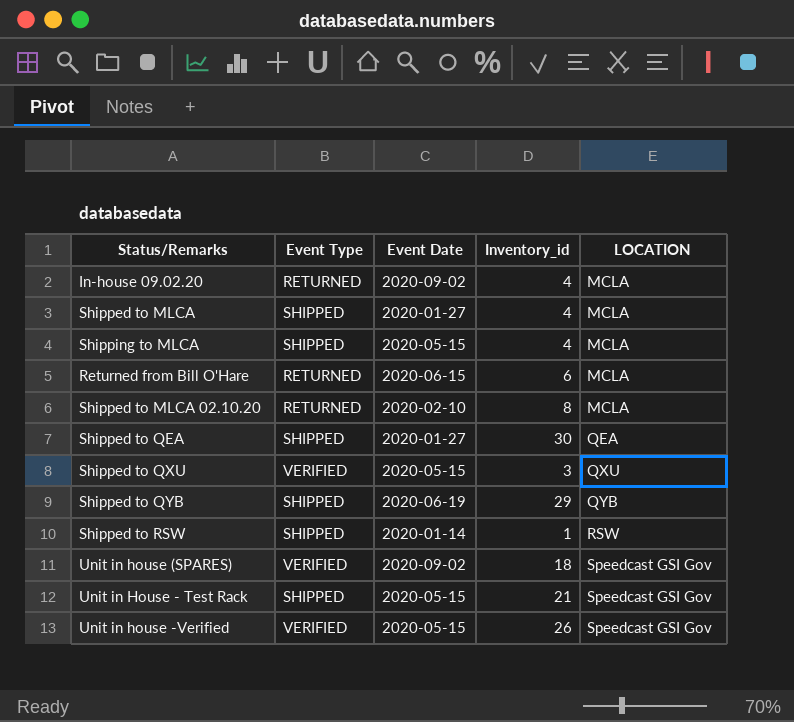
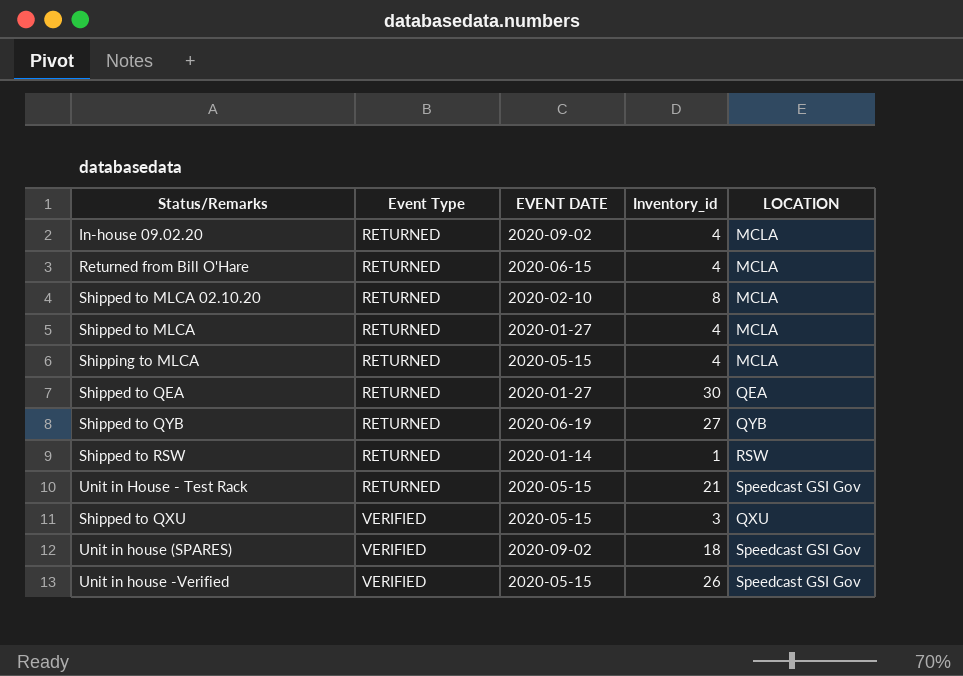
row order: LOCATION ascending -> Event Type ascending
column name: Event Date -> EVENT DATE
Returned from Bill O'Hare | Inventory_id: 6 -> 4
Shipped to MLCA | Event Type: SHIPPED -> RETURNED
Shipping to MLCA | Event Type: SHIPPED -> RETURNED
Shipped to QEA | Event Type: SHIPPED -> RETURNED
Shipped to QYB | Event Type: SHIPPED -> RETURNED
Shipped to QYB | Inventory_id: 29 -> 27
Shipped to RSW | Event Type: SHIPPED -> RETURNED
Unit in House - Test Rack | Event Type: SHIPPED -> RETURNED

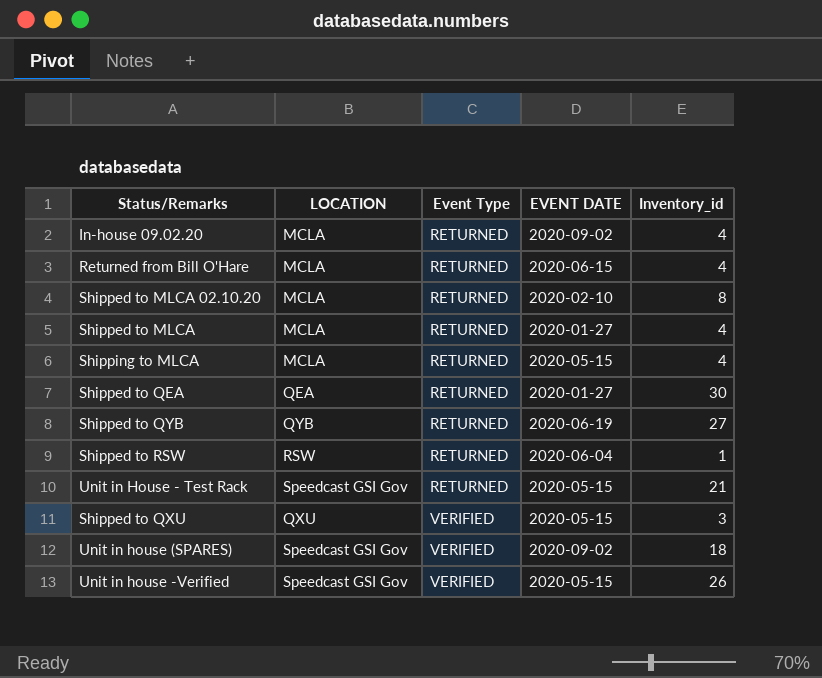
column LOCATION | position: 5 -> 2
Shipped to RSW | EVENT DATE: 2020-01-14 -> 2020-06-04

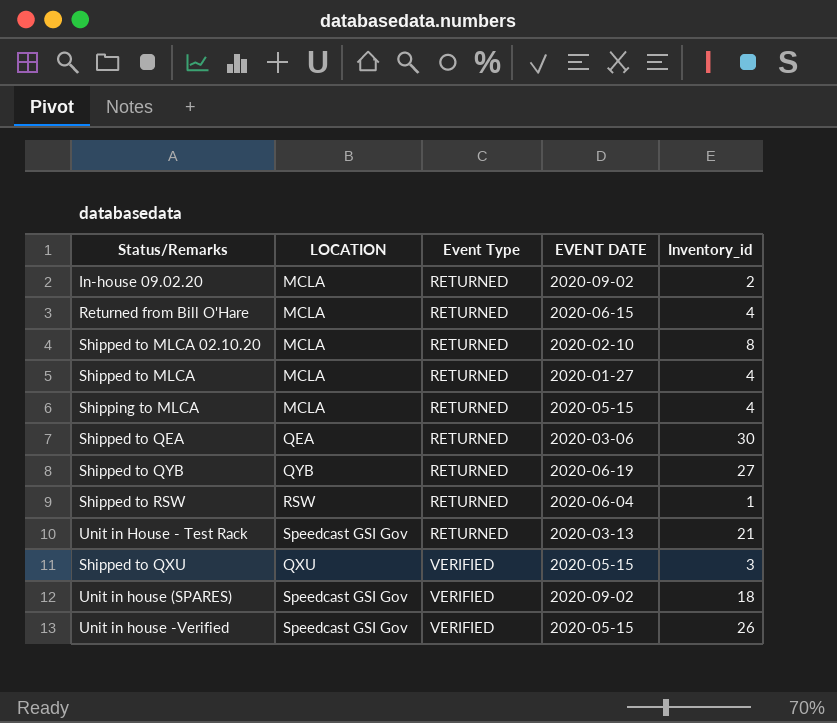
In-house 09.02.20 | Inventory_id: 4 -> 2
Shipped to QEA | EVENT DATE: 2020-01-27 -> 2020-03-06
Unit in House - Test Rack | EVENT DATE: 2020-05-15 -> 2020-03-13

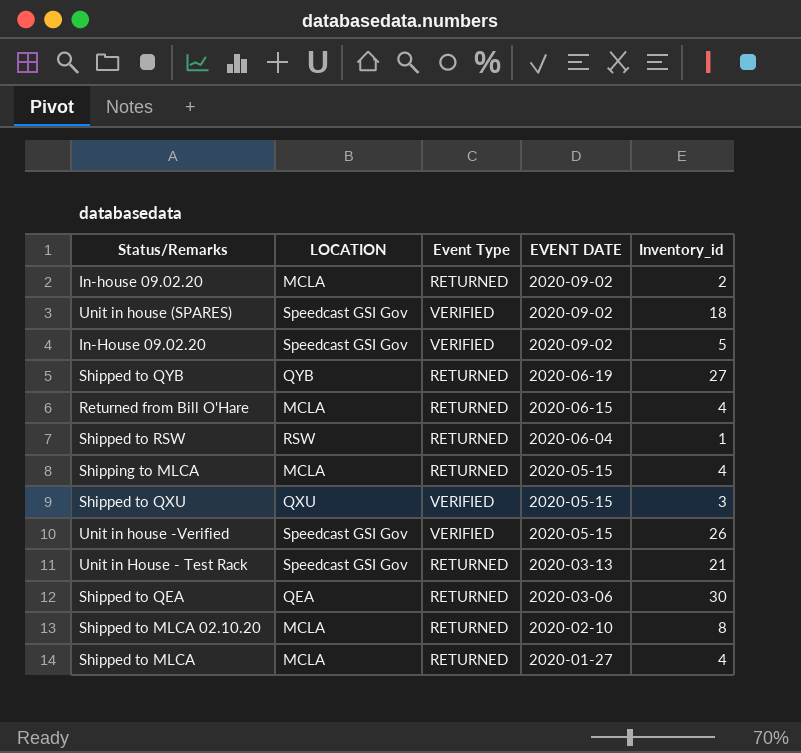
row order: Event Type ascending -> EVENT DATE descending
row In-House 09.02.20: none -> Speedcast GSI Gov | VERIFIED | 2020-09-02 | 5

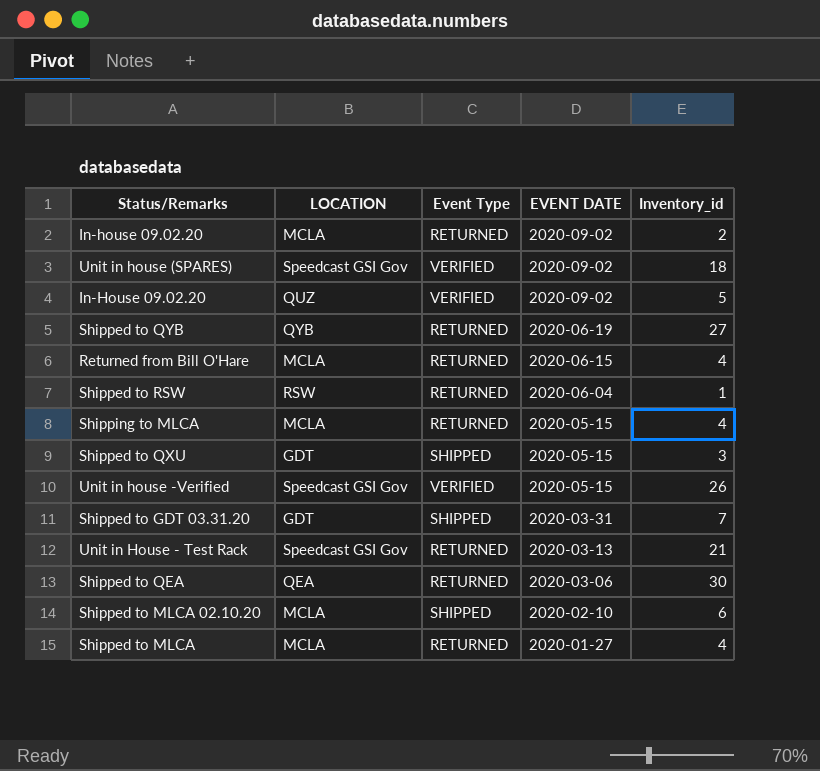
In-House 09.02.20 | LOCATION: Speedcast GSI Gov -> QUZ
Shipped to QXU | LOCATION: QXU -> GDT
Shipped to QXU | Event Type: VERIFIED -> SHIPPED
row Shipped to GDT 03.31.20: none -> GDT | SHIPPED | 2020-03-31 | 7
Shipped to MLCA 02.10.20 | Event Type: RETURNED -> SHIPPED
Shipped to MLCA 02.10.20 | Inventory_id: 8 -> 6

